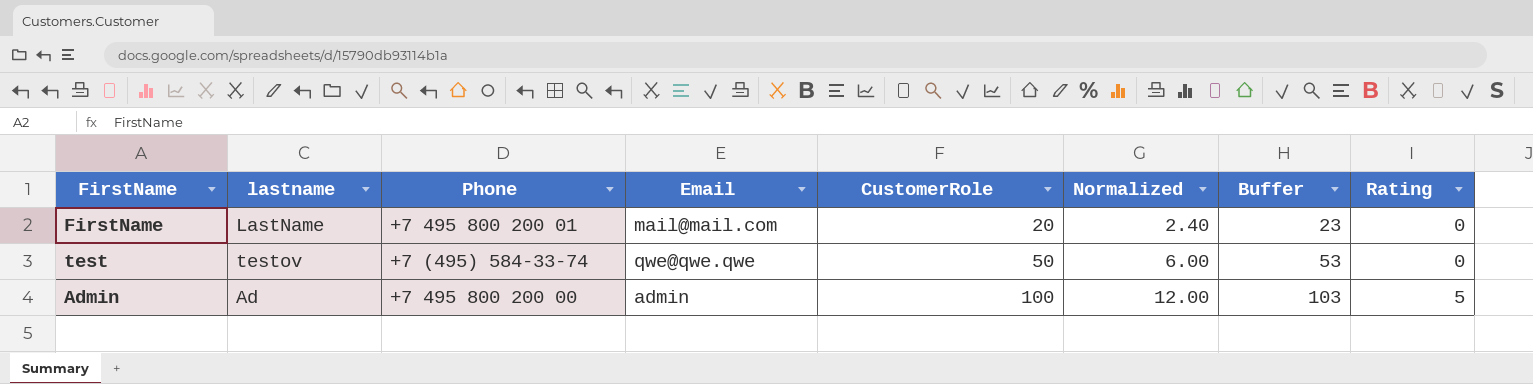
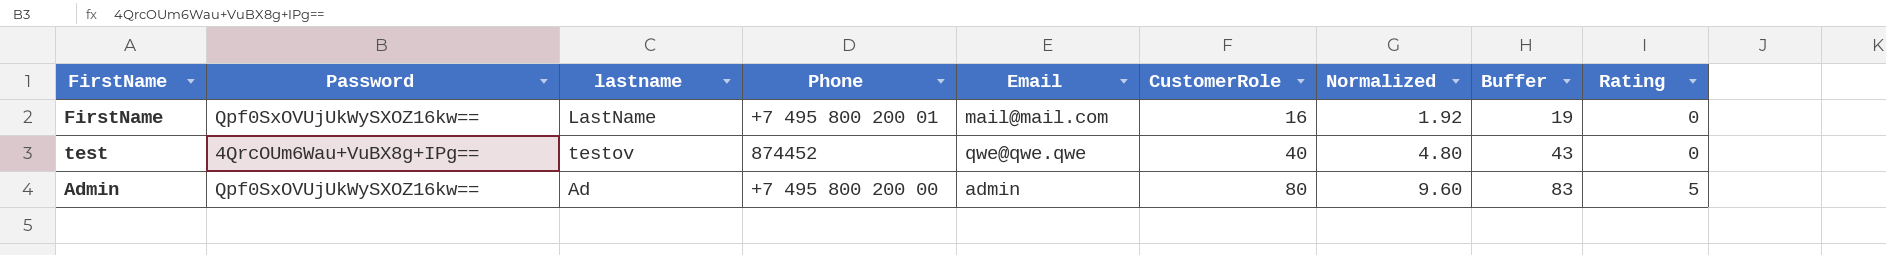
column Password | position: none -> 2
FirstName | CustomerRole: 20 -> 16
FirstName | Normalized: 2.40 -> 1.92
FirstName | Buffer: 23 -> 19
test | Phone: +7 (495) 584-33-74 -> 874452
test | CustomerRole: 50 -> 40
test | Normalized: 6.00 -> 4.80
test | Buffer: 53 -> 43
Admin | CustomerRole: 100 -> 80
Admin | Normalized: 12.00 -> 9.60
Admin | Buffer: 103 -> 83

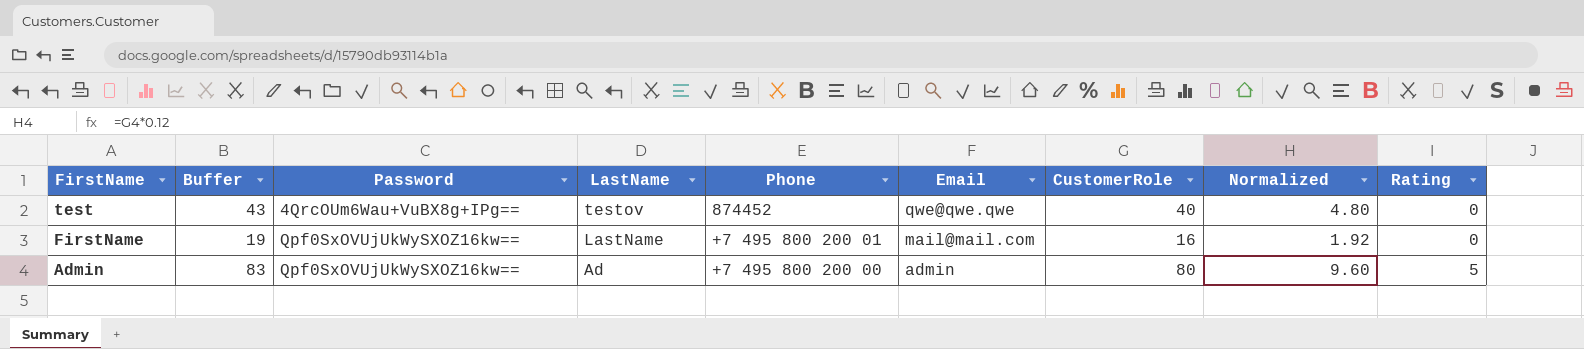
row order: CustomerRole ascending -> FirstName descending
column Buffer | position: 8 -> 2
column name: lastname -> LastName

